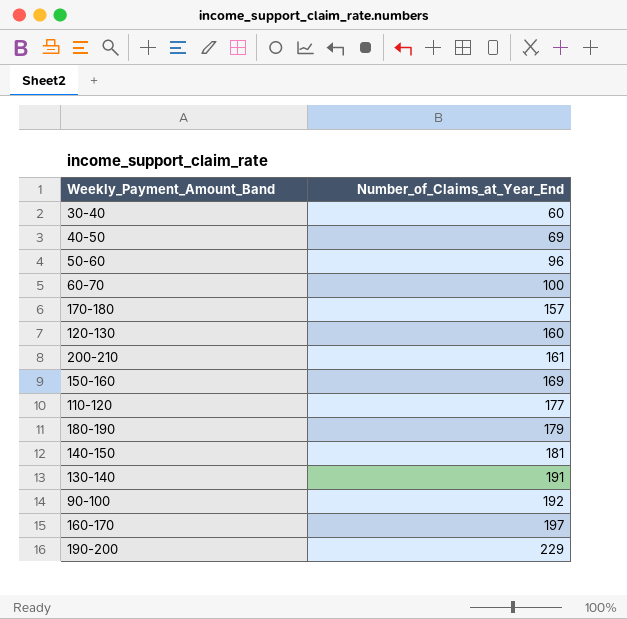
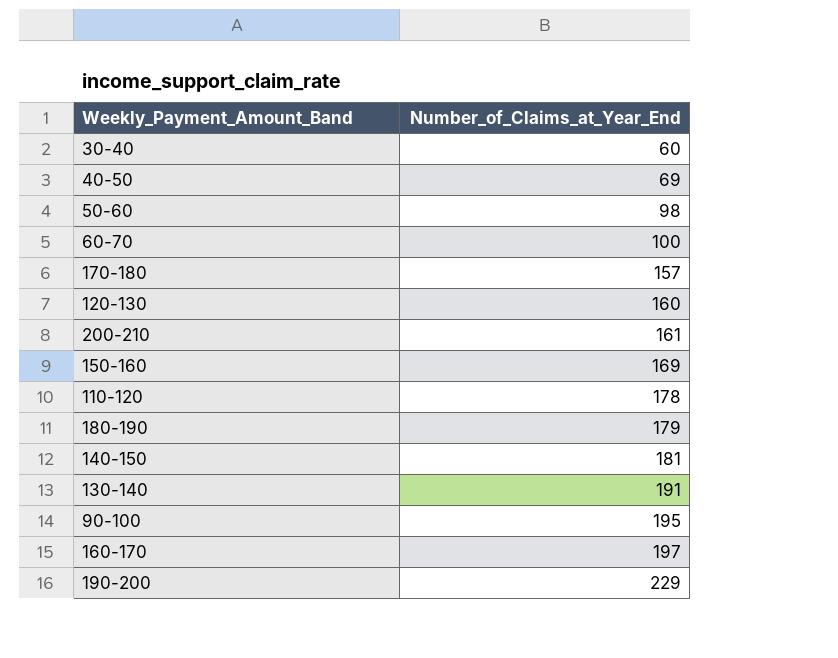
50-60 | Number_of_Claims_at_Year_End: 96 -> 98
110-120 | Number_of_Claims_at_Year_End: 177 -> 178
90-100 | Number_of_Claims_at_Year_End: 192 -> 195

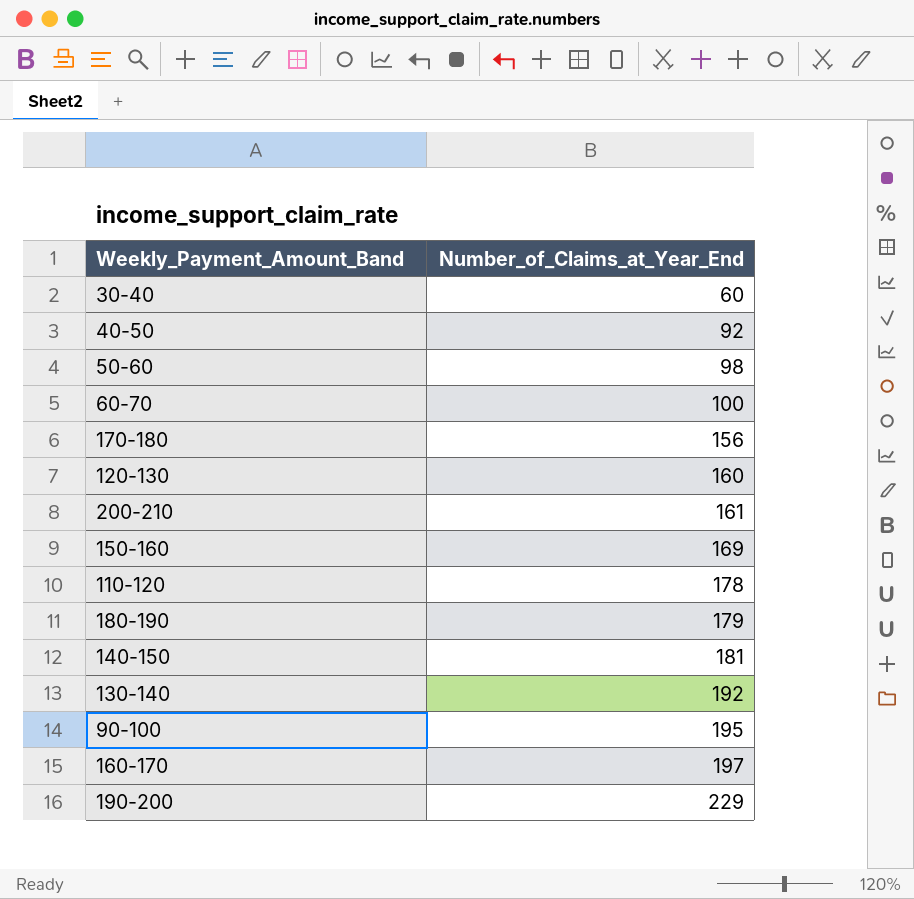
40-50 | Number_of_Claims_at_Year_End: 69 -> 92
170-180 | Number_of_Claims_at_Year_End: 157 -> 156
130-140 | Number_of_Claims_at_Year_End: 191 -> 192

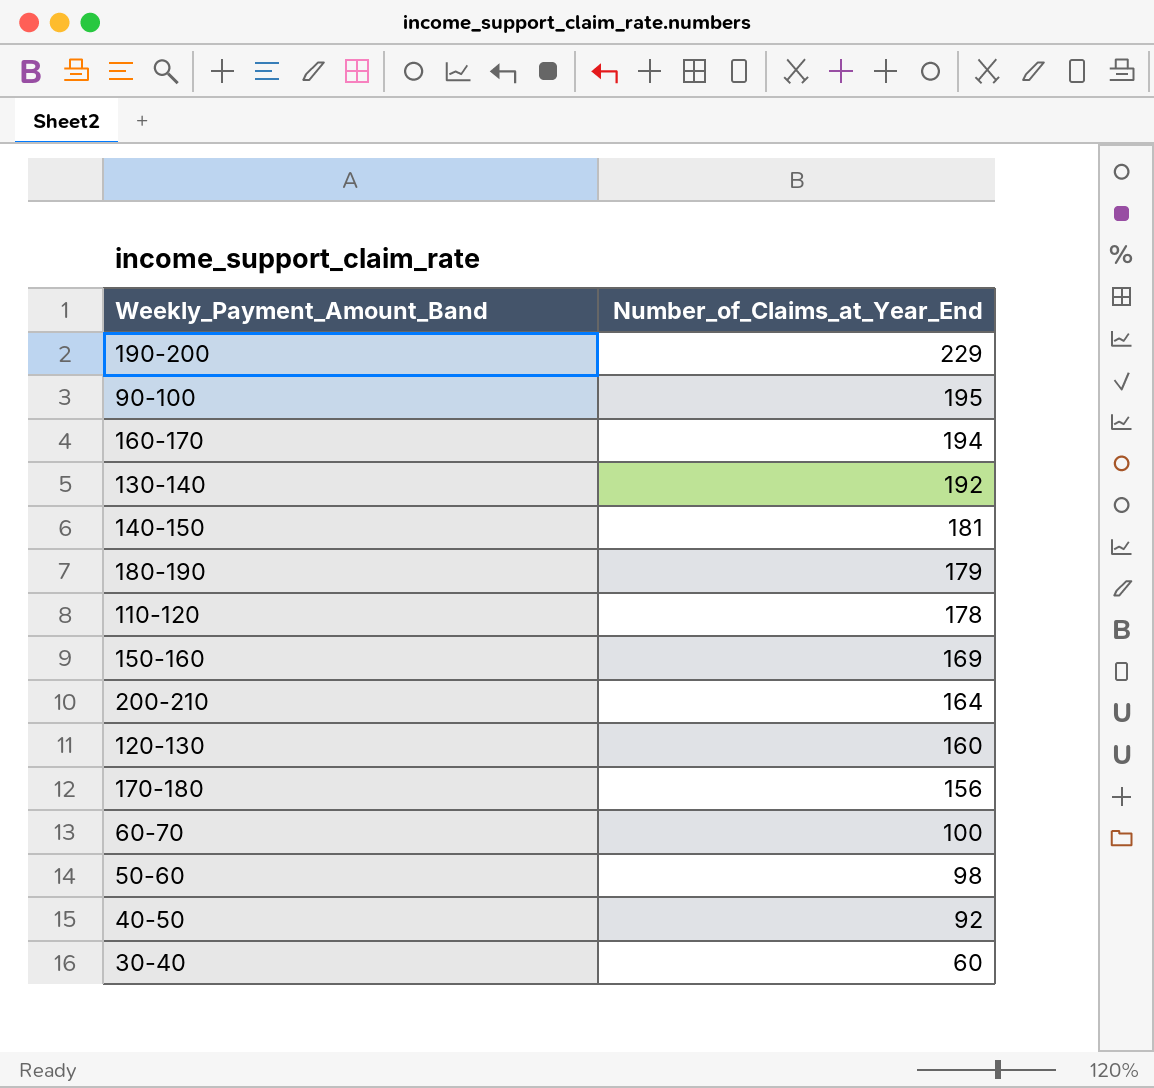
row order: Number_of_Claims_at_Year_End ascending -> Number_of_Claims_at_Year_End descending
160-170 | Number_of_Claims_at_Year_End: 197 -> 194
200-210 | Number_of_Claims_at_Year_End: 161 -> 164

